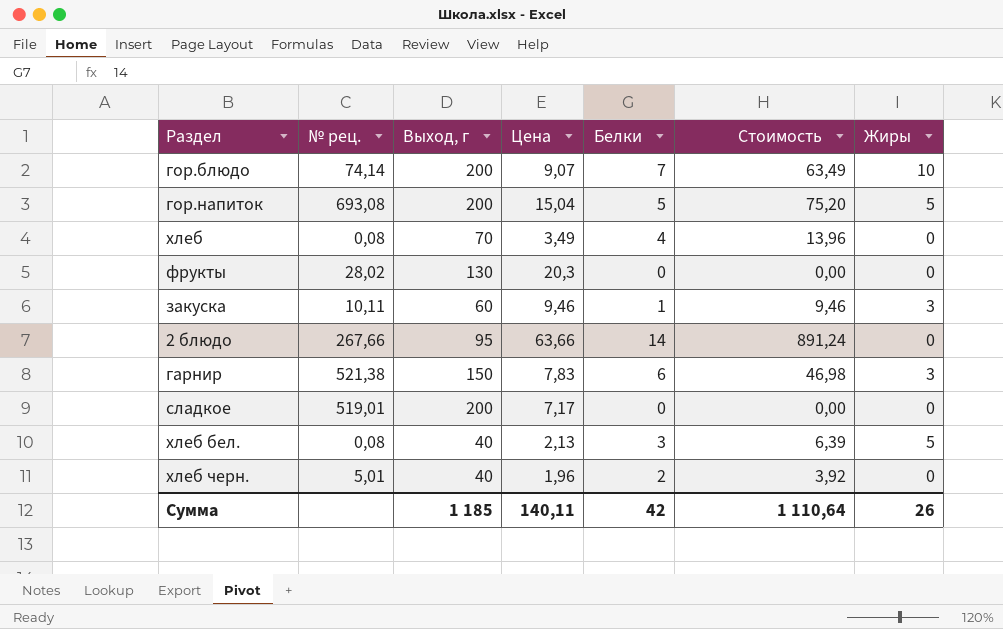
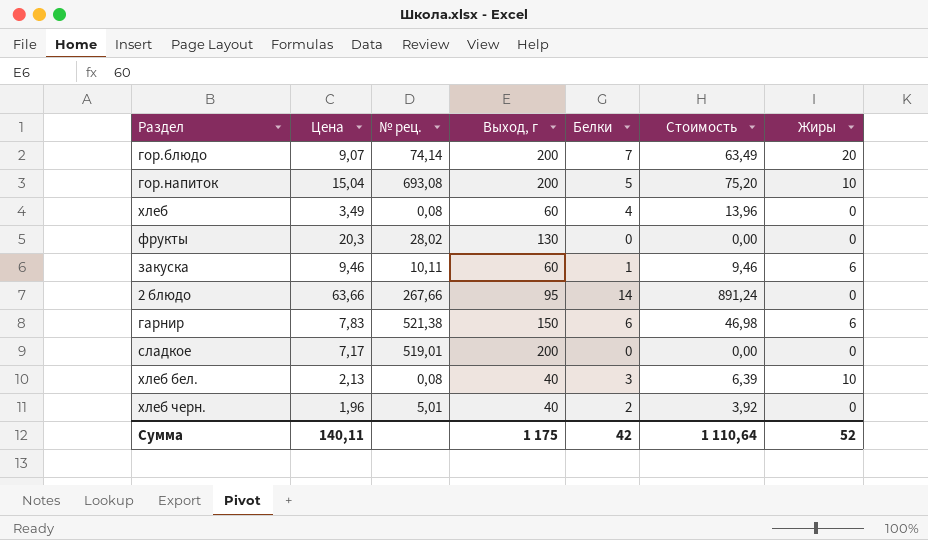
column Цена | position: 4 -> 2
гор.блюдо | Жиры: 10 -> 20
гор.напиток | Жиры: 5 -> 10
хлеб | Выход, г: 70 -> 60
закуска | Жиры: 3 -> 6
гарнир | Жиры: 3 -> 6
хлеб бел. | Жиры: 5 -> 10
Сумма | Выход, г: 1 185 -> 1 175
Сумма | Жиры: 26 -> 52

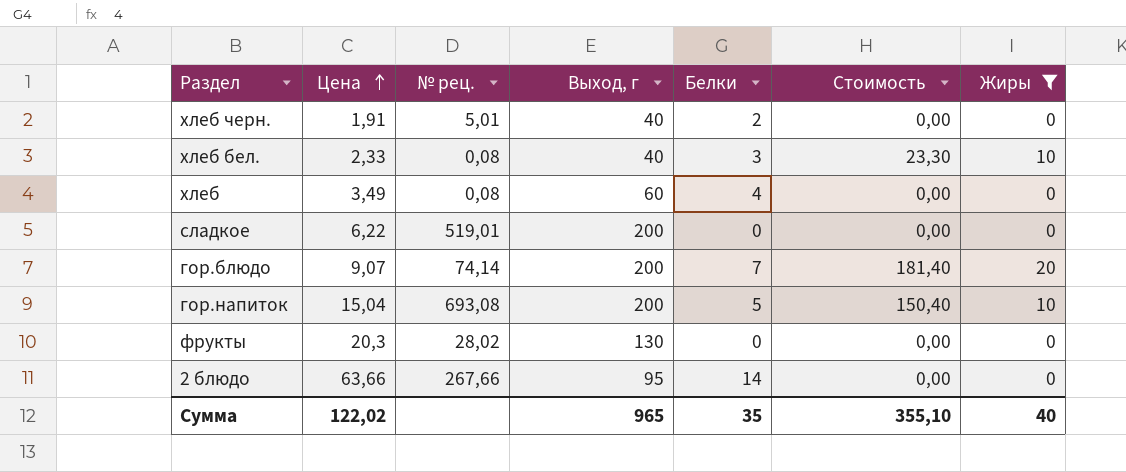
filter: none -> Жиры != 6
row order: none -> Цена ascending
column Стоимость | formula: [Цена] * [Белки] -> [Цена] * [Жиры]
хлеб черн. | Цена: 1,96 -> 1,91
хлеб бел. | Цена: 2,13 -> 2,33
сладкое | Цена: 7,17 -> 6,22
Сумма | Цена: 140,11 -> 122,02
Сумма | Выход, г: 1 175 -> 965
Сумма | Белки: 42 -> 35
Сумма | Стоимость: 1 110,64 -> 355,10
Сумма | Жиры: 52 -> 40

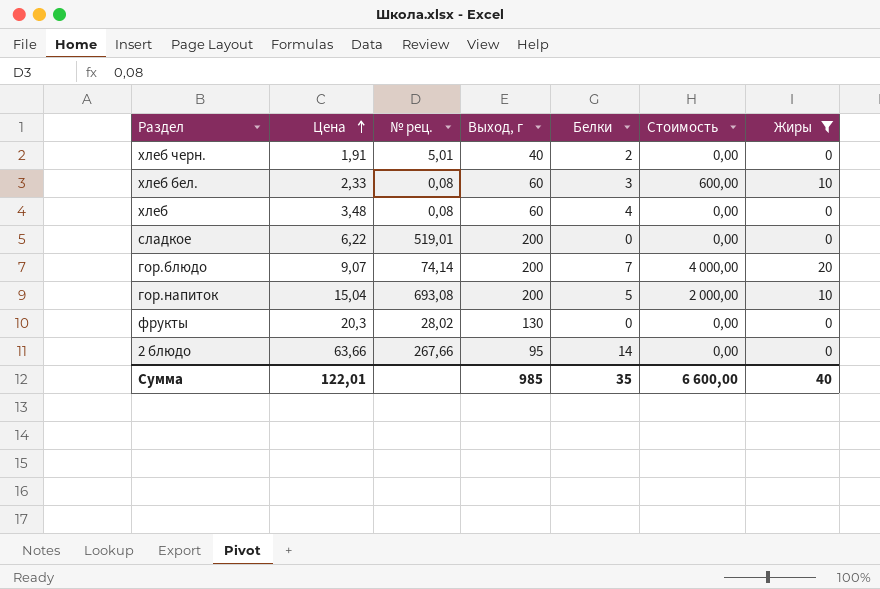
column Стоимость | formula: [Цена] * [Жиры] -> [Выход, г] * [Жиры]
хлеб бел. | Выход, г: 40 -> 60
хлеб | Цена: 3,49 -> 3,48
Сумма | Цена: 122,02 -> 122,01
Сумма | Выход, г: 965 -> 985
Сумма | Стоимость: 355,10 -> 6 600,00

